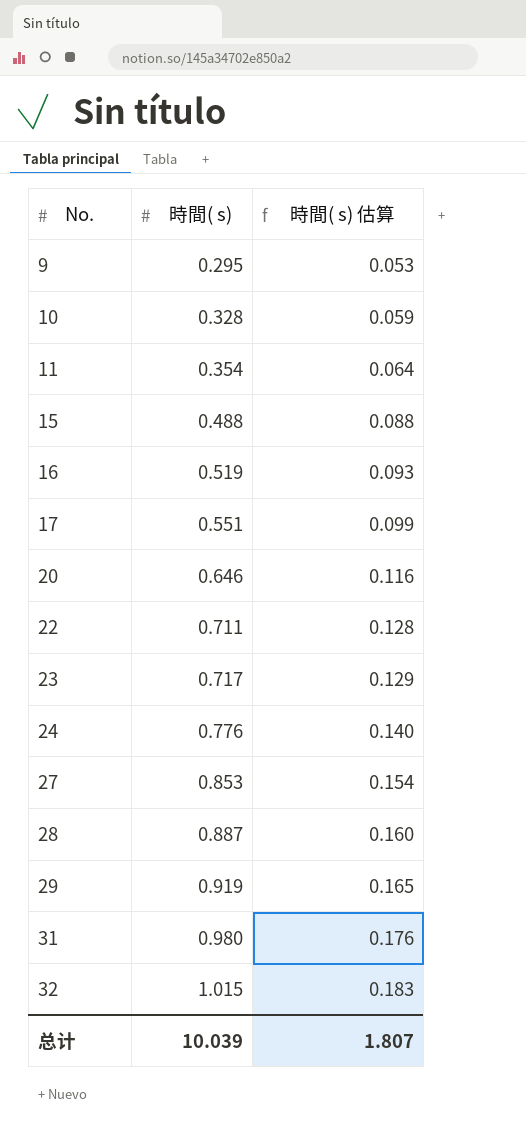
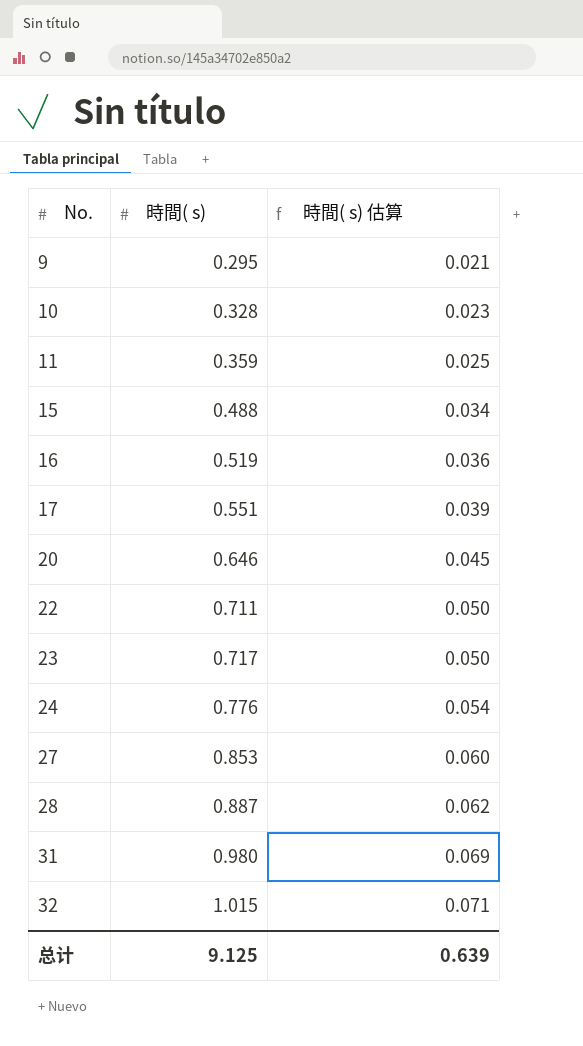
column 時間( s) 估算 | formula: [時間( s)] * 0.18 -> [時間( s)] * 0.07
row 29: 0.919 | 0.165 -> none
11 | 時間( s): 0.354 -> 0.359
总计 | 時間( s): 10.039 -> 9.125
总计 | 時間( s) 估算: 1.807 -> 0.639

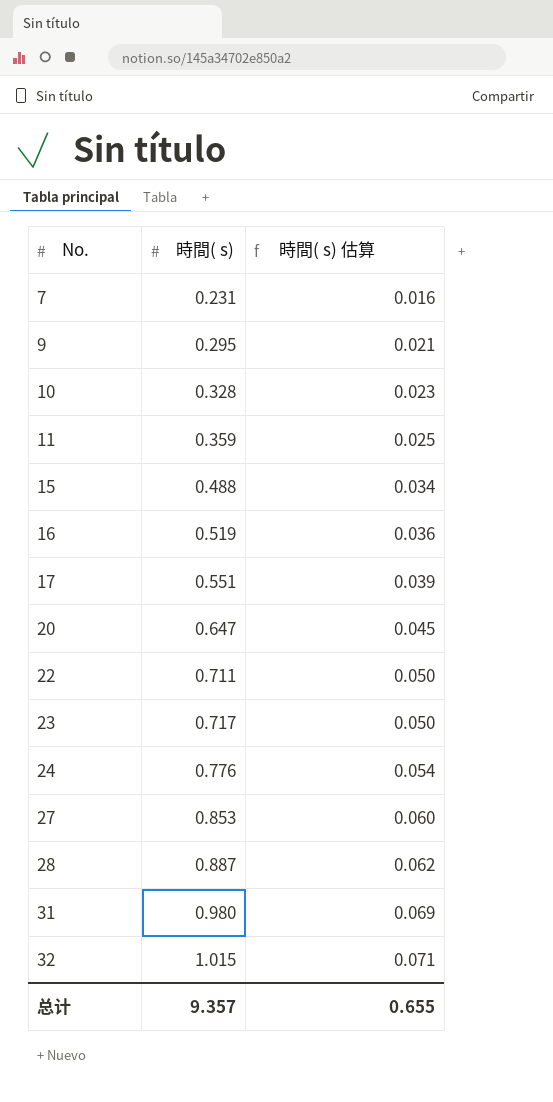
row 7: none -> 0.231 | 0.016
20 | 時間( s): 0.646 -> 0.647
总计 | 時間( s): 9.125 -> 9.357
总计 | 時間( s) 估算: 0.639 -> 0.655

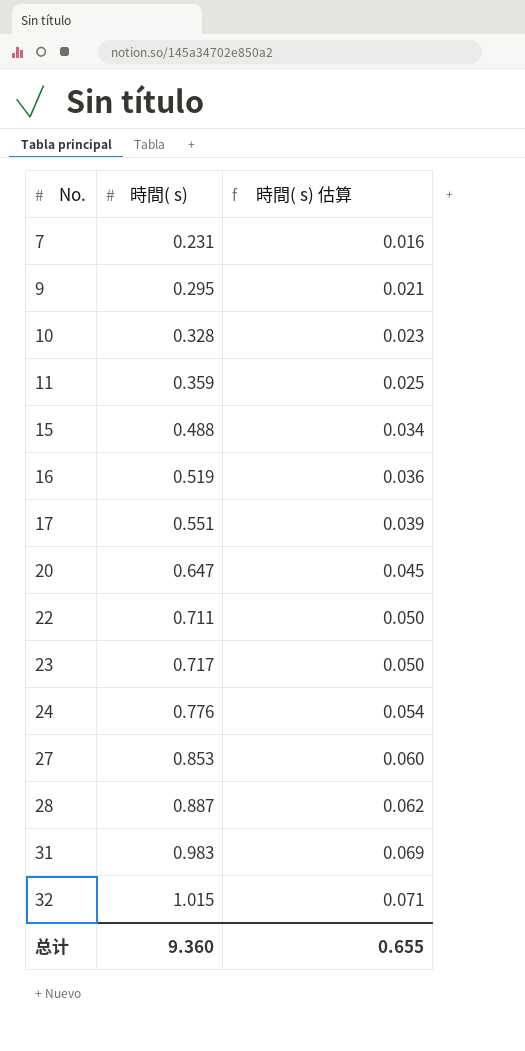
31 | 時間( s): 0.980 -> 0.983
总计 | 時間( s): 9.357 -> 9.360

